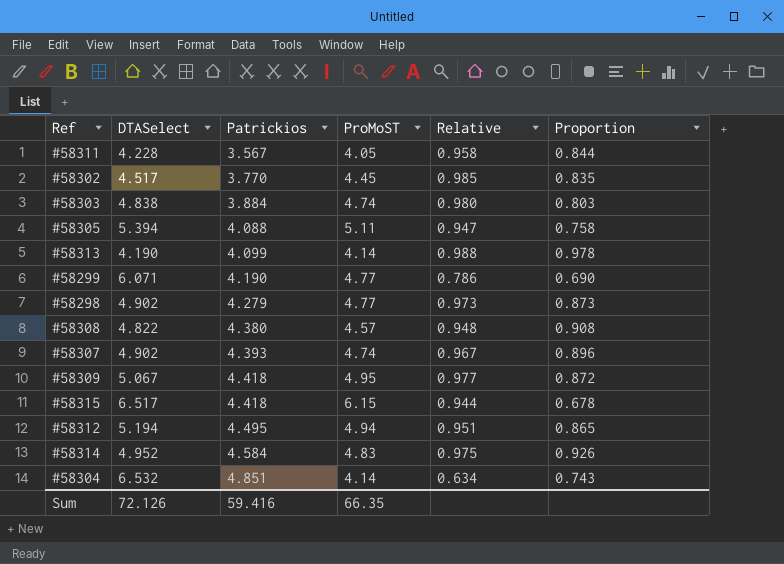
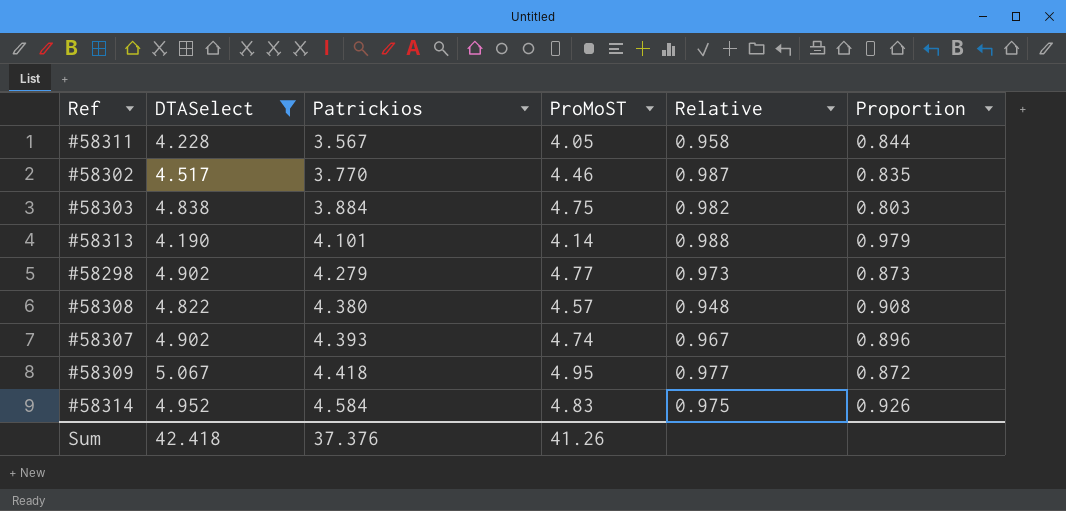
filter: none -> DTASelect <= 5.067
#58302 | ProMoST: 4.45 -> 4.46
#58302 | Relative: 0.985 -> 0.987
#58303 | ProMoST: 4.74 -> 4.75
#58303 | Relative: 0.980 -> 0.982
#58313 | Patrickios: 4.099 -> 4.101
#58313 | Proportion: 0.978 -> 0.979
Sum | DTASelect: 72.126 -> 42.418
Sum | Patrickios: 59.416 -> 37.376
Sum | ProMoST: 66.35 -> 41.26

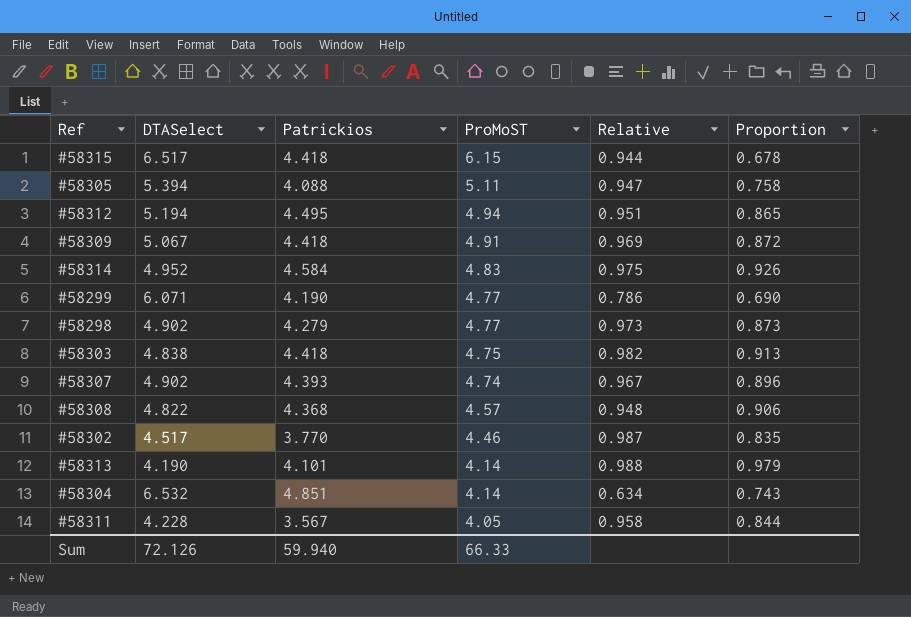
filter: DTASelect <= 5.067 -> none
row order: Patrickios ascending -> ProMoST descending
#58309 | ProMoST: 4.95 -> 4.91
#58309 | Relative: 0.977 -> 0.969
#58303 | Patrickios: 3.884 -> 4.418
#58303 | Proportion: 0.803 -> 0.913
#58308 | Patrickios: 4.380 -> 4.368
#58308 | Proportion: 0.908 -> 0.906
Sum | DTASelect: 42.418 -> 72.126
Sum | Patrickios: 37.376 -> 59.940
Sum | ProMoST: 41.26 -> 66.33

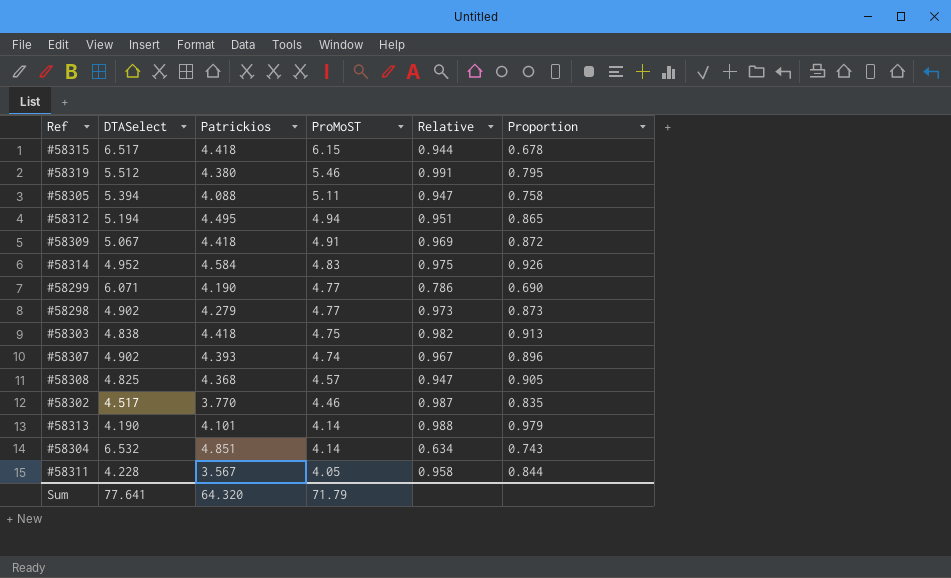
row #58319: none -> 5.512 | 4.380 | 5.46 | 0.991 | 0.795
#58308 | DTASelect: 4.822 -> 4.825
#58308 | Relative: 0.948 -> 0.947
#58308 | Proportion: 0.906 -> 0.905
Sum | DTASelect: 72.126 -> 77.641
Sum | Patrickios: 59.940 -> 64.320
Sum | ProMoST: 66.33 -> 71.79

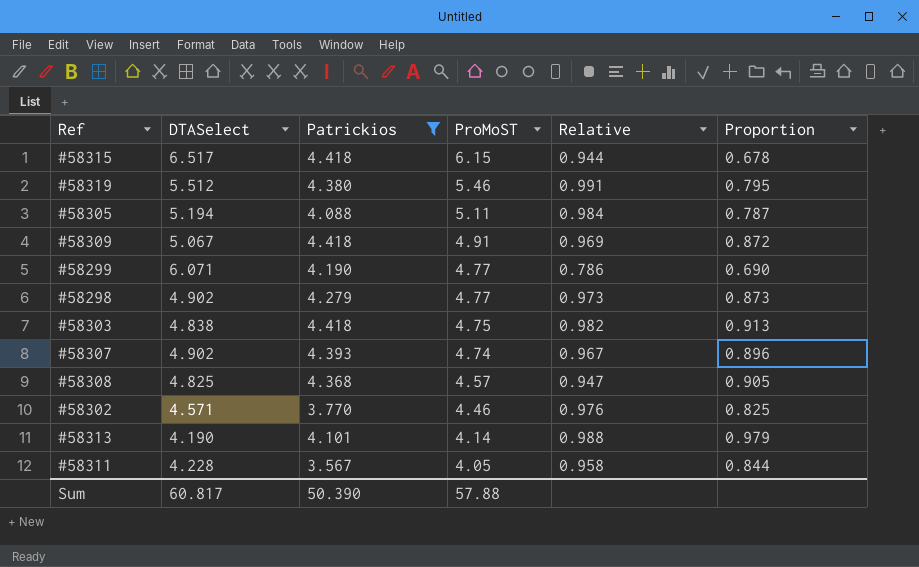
filter: none -> Patrickios <= 4.418
#58305 | DTASelect: 5.394 -> 5.194
#58305 | Relative: 0.947 -> 0.984
#58305 | Proportion: 0.758 -> 0.787
#58302 | DTASelect: 4.517 -> 4.571
#58302 | Relative: 0.987 -> 0.976
#58302 | Proportion: 0.835 -> 0.825
Sum | DTASelect: 77.641 -> 60.817
Sum | Patrickios: 64.320 -> 50.390
Sum | ProMoST: 71.79 -> 57.88

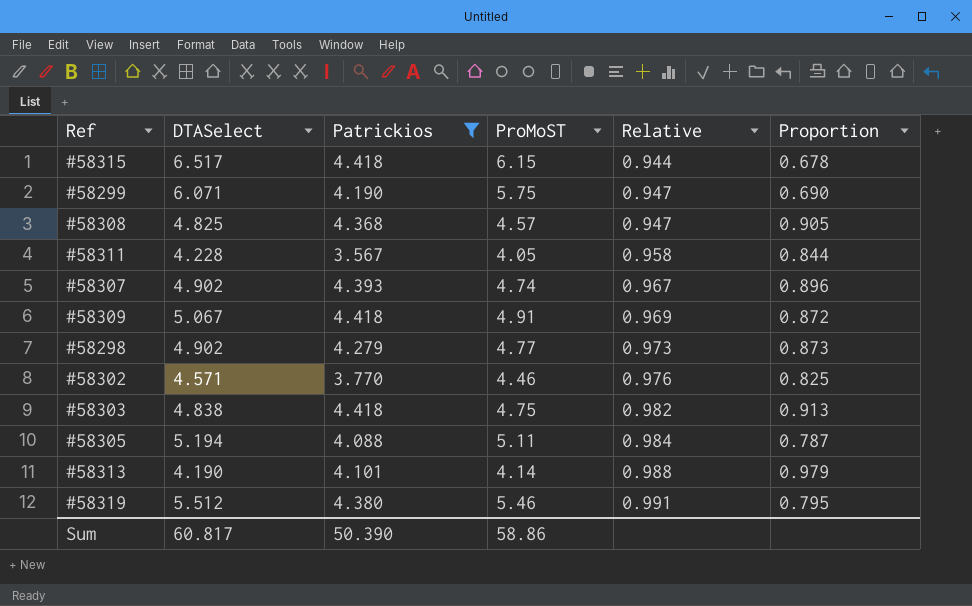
row order: ProMoST descending -> Relative ascending
#58299 | ProMoST: 4.77 -> 5.75
#58299 | Relative: 0.786 -> 0.947
Sum | ProMoST: 57.88 -> 58.86

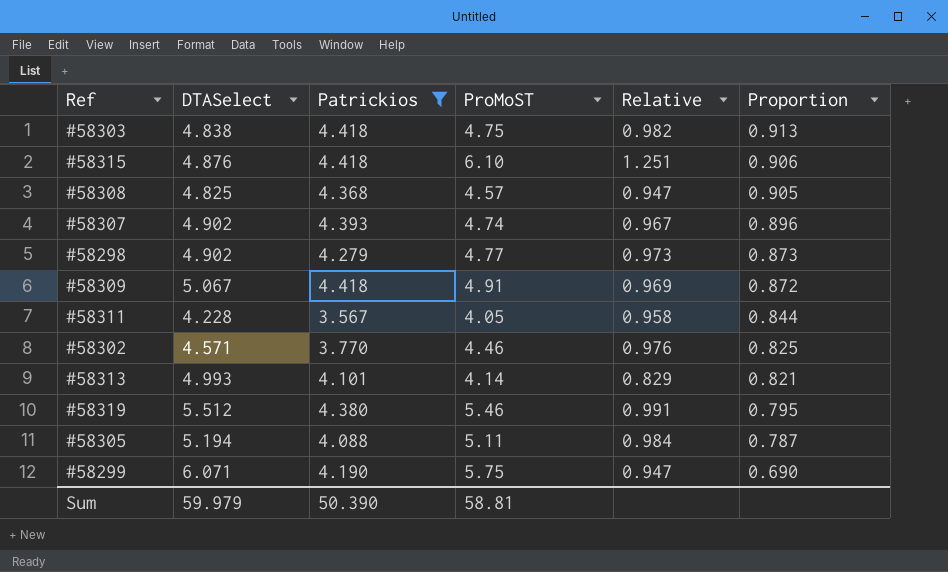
row order: Relative ascending -> Proportion descending
#58315 | DTASelect: 6.517 -> 4.876
#58315 | ProMoST: 6.15 -> 6.10
#58315 | Relative: 0.944 -> 1.251
#58315 | Proportion: 0.678 -> 0.906
#58313 | DTASelect: 4.190 -> 4.993
#58313 | Relative: 0.988 -> 0.829
#58313 | Proportion: 0.979 -> 0.821
Sum | DTASelect: 60.817 -> 59.979
Sum | ProMoST: 58.86 -> 58.81

